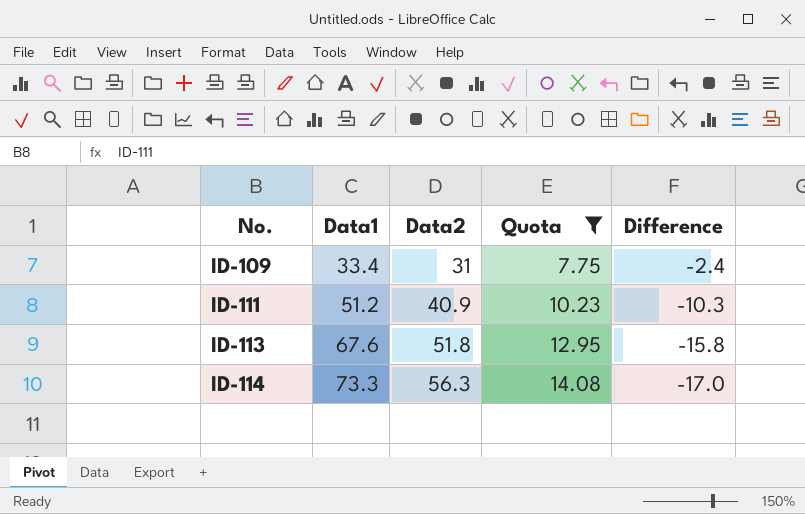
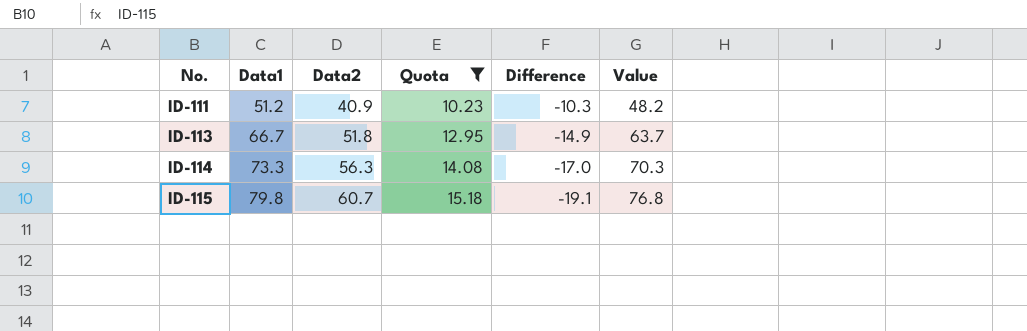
column Value | formula: none -> [Data1] - 3
row ID-109: 33.4 | 31 | 7.75 | -2.4 -> none
ID-113 | Data1: 67.6 -> 66.7
ID-113 | Difference: -15.8 -> -14.9
row ID-115: none -> 79.8 | 60.7 | 15.18 | -19.1 | 76.8

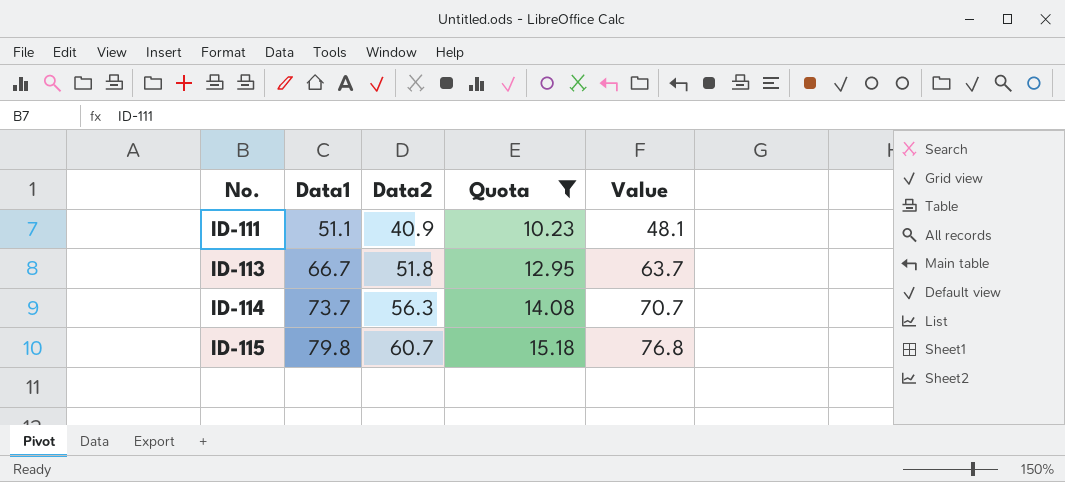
column Difference | formula: [Data2] - [Data1] -> none
ID-111 | Data1: 51.2 -> 51.1
ID-111 | Value: 48.2 -> 48.1
ID-114 | Data1: 73.3 -> 73.7
ID-114 | Value: 70.3 -> 70.7

